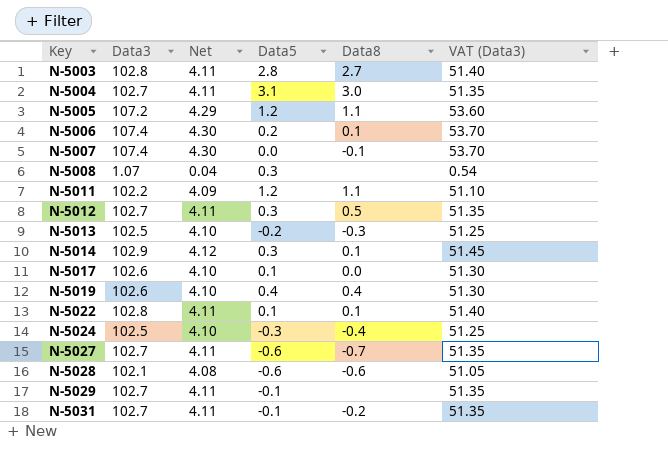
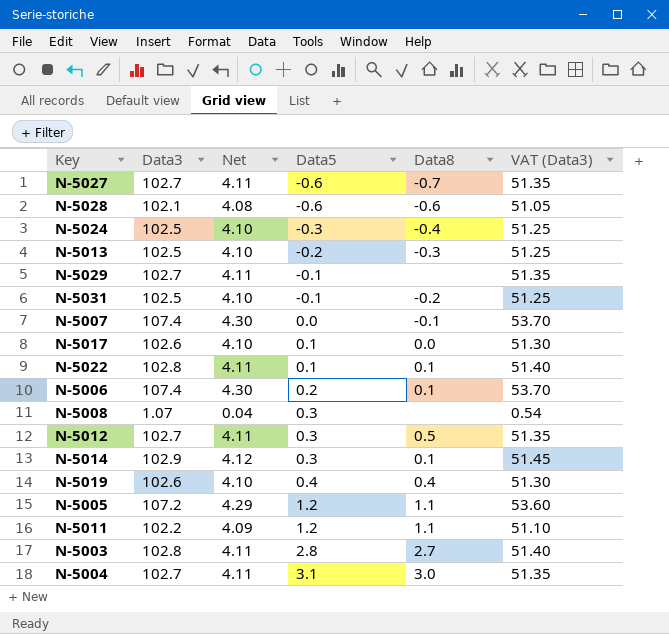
row order: Key ascending -> Data5 ascending
N-5031 | Data3: 102.7 -> 102.5
N-5031 | Net: 4.11 -> 4.10
N-5031 | VAT (Data3): 51.35 -> 51.25

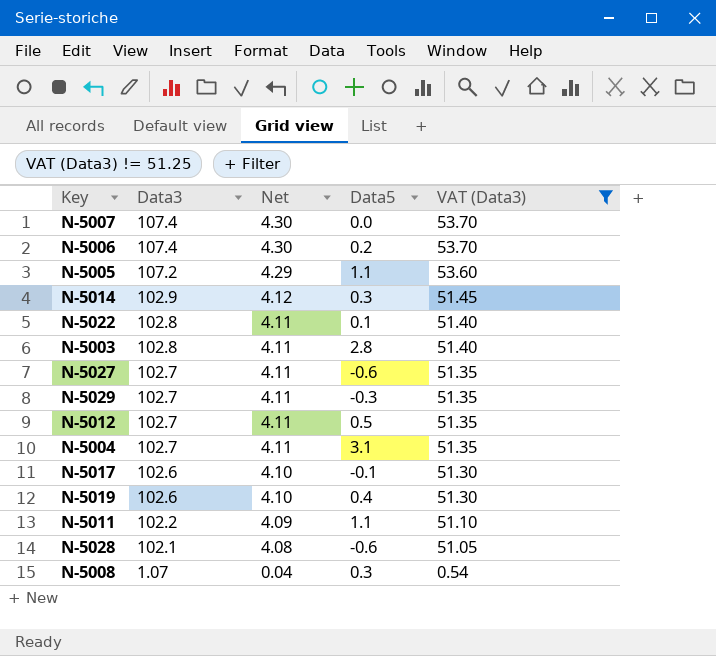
filter: none -> VAT (Data3) != 51.25
row order: Data5 ascending -> Data3 descending
column Data8 | position: 5 -> none
N-5005 | Data5: 1.2 -> 1.1
N-5029 | Data5: -0.1 -> -0.3
N-5012 | Data5: 0.3 -> 0.5
N-5017 | Data5: 0.1 -> -0.1
N-5011 | Data5: 1.2 -> 1.1

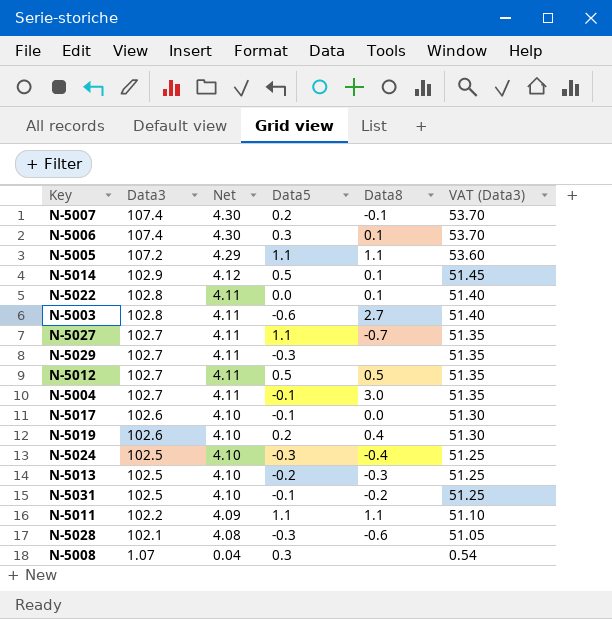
filter: VAT (Data3) != 51.25 -> none
column Data8 | position: none -> 5
N-5007 | Data5: 0.0 -> 0.2
N-5006 | Data5: 0.2 -> 0.3
N-5014 | Data5: 0.3 -> 0.5
N-5022 | Data5: 0.1 -> 0.0
N-5003 | Data5: 2.8 -> -0.6
N-5027 | Data5: -0.6 -> 1.1
N-5004 | Data5: 3.1 -> -0.1
N-5019 | Data5: 0.4 -> 0.2
N-5028 | Data5: -0.6 -> -0.3

